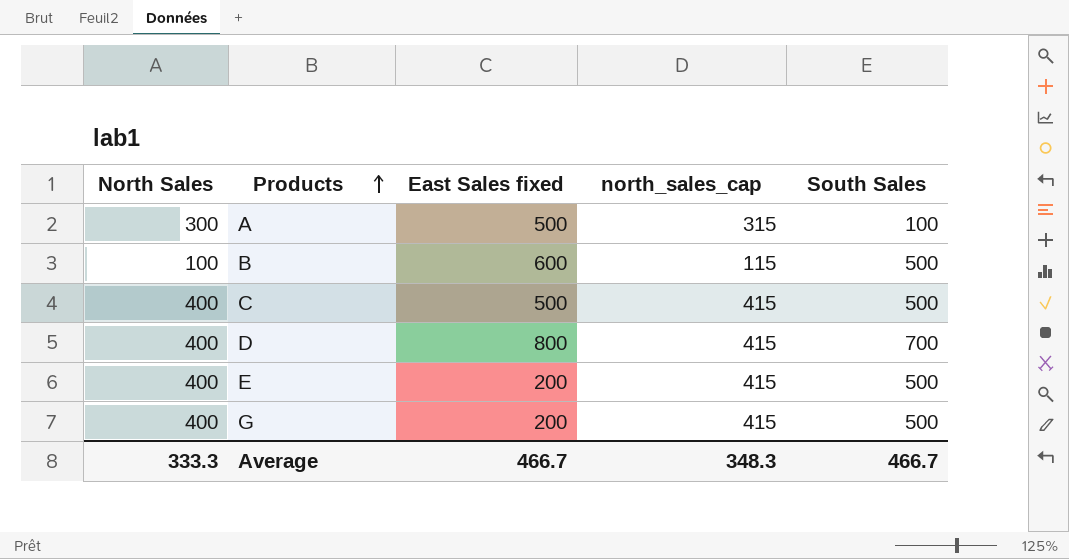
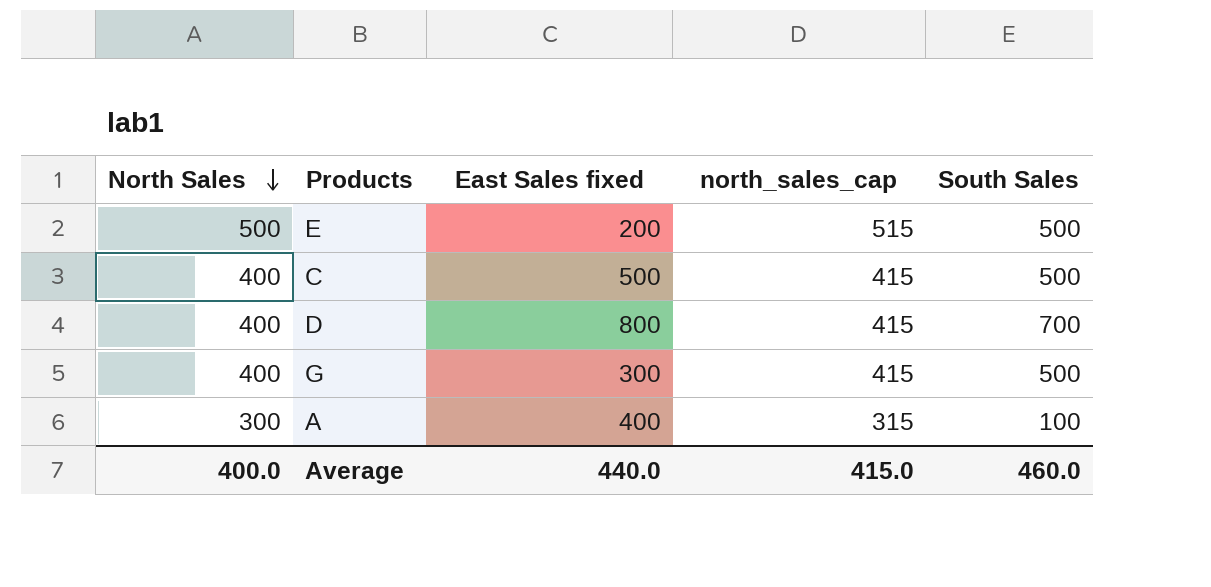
row order: Products ascending -> North Sales descending
row B: 100 | 600 | 115 | 500 -> none
E | North Sales: 400 -> 500
E | north_sales_cap: 415 -> 515
G | East Sales fixed: 200 -> 300
A | East Sales fixed: 500 -> 400
Average | North Sales: 333.3 -> 400.0
Average | East Sales fixed: 466.7 -> 440.0
Average | north_sales_cap: 348.3 -> 415.0
Average | South Sales: 466.7 -> 460.0

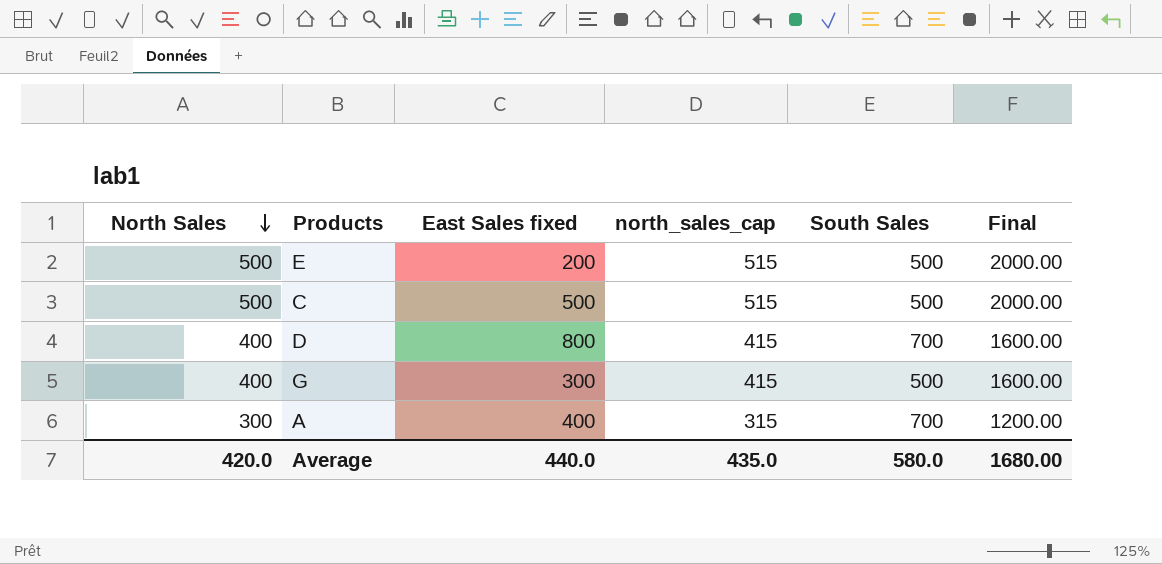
column Final | formula: none -> [North Sales] * 4
C | North Sales: 400 -> 500
C | north_sales_cap: 415 -> 515
A | South Sales: 100 -> 700
Average | North Sales: 400.0 -> 420.0
Average | north_sales_cap: 415.0 -> 435.0
Average | South Sales: 460.0 -> 580.0

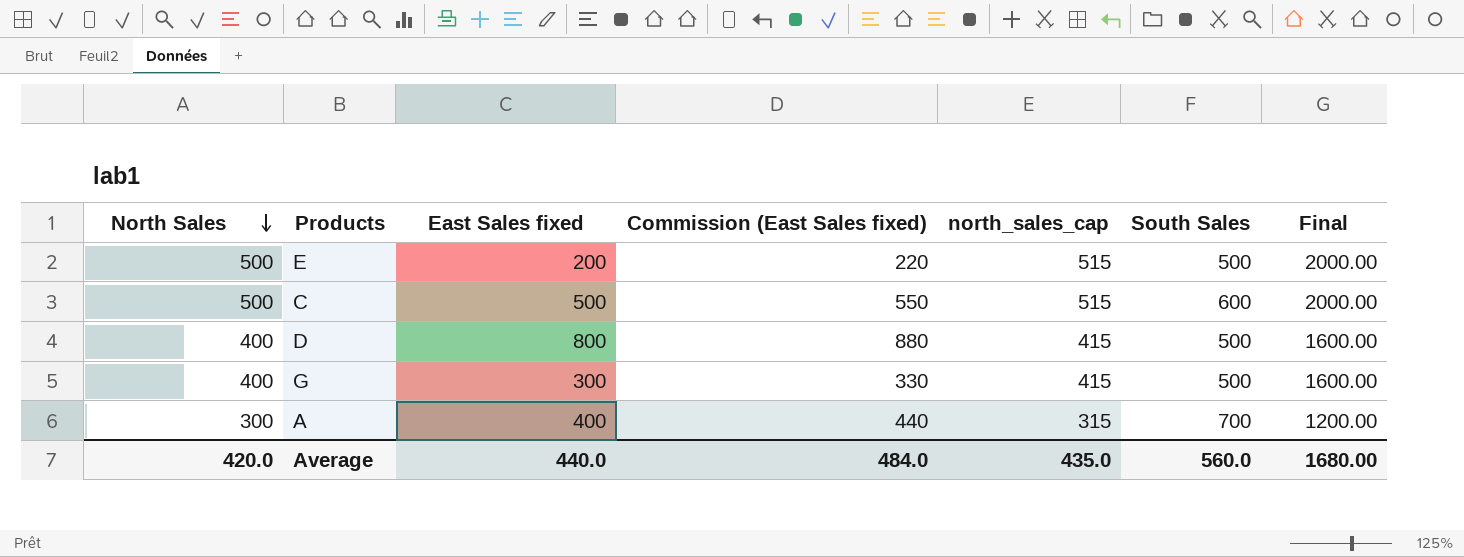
column Commission (East Sales fixed) | formula: none -> [East Sales fixed] * 1.1
C | South Sales: 500 -> 600
D | South Sales: 700 -> 500
Average | South Sales: 580.0 -> 560.0

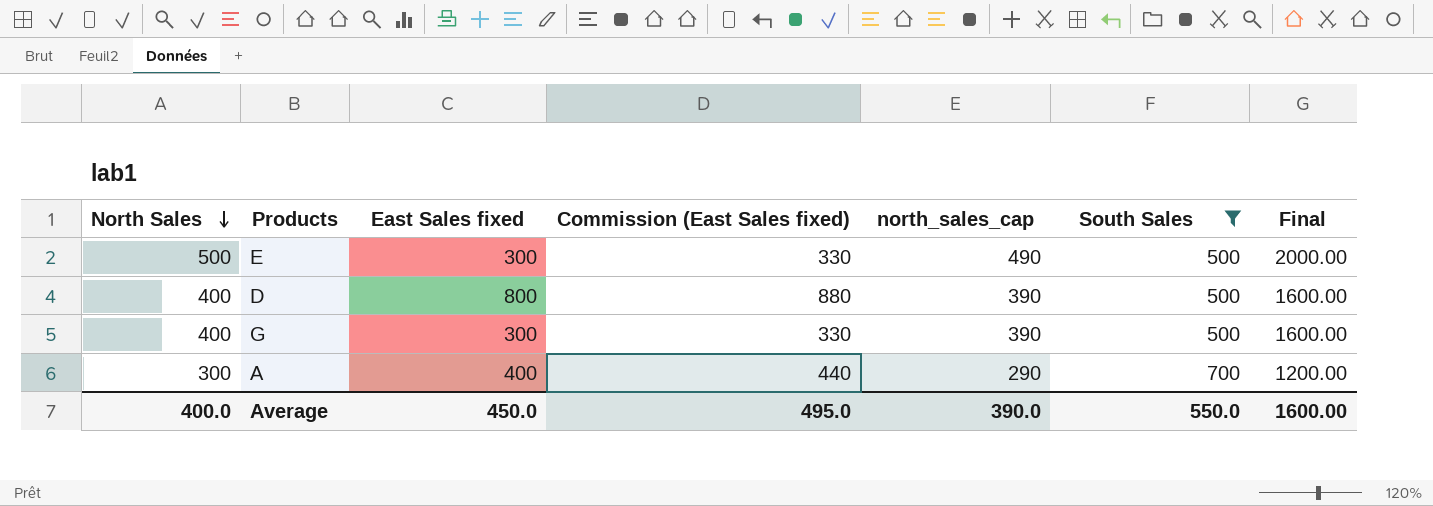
filter: none -> South Sales != 600
column north_sales_cap | formula: [North Sales] + 15 -> [North Sales] - 10
E | East Sales fixed: 200 -> 300
E | Commission (East Sales fixed): 220 -> 330
Average | North Sales: 420.0 -> 400.0
Average | East Sales fixed: 440.0 -> 450.0
Average | Commission (East Sales fixed): 484.0 -> 495.0
Average | north_sales_cap: 435.0 -> 390.0
Average | South Sales: 560.0 -> 550.0
Average | Final: 1680.00 -> 1600.00

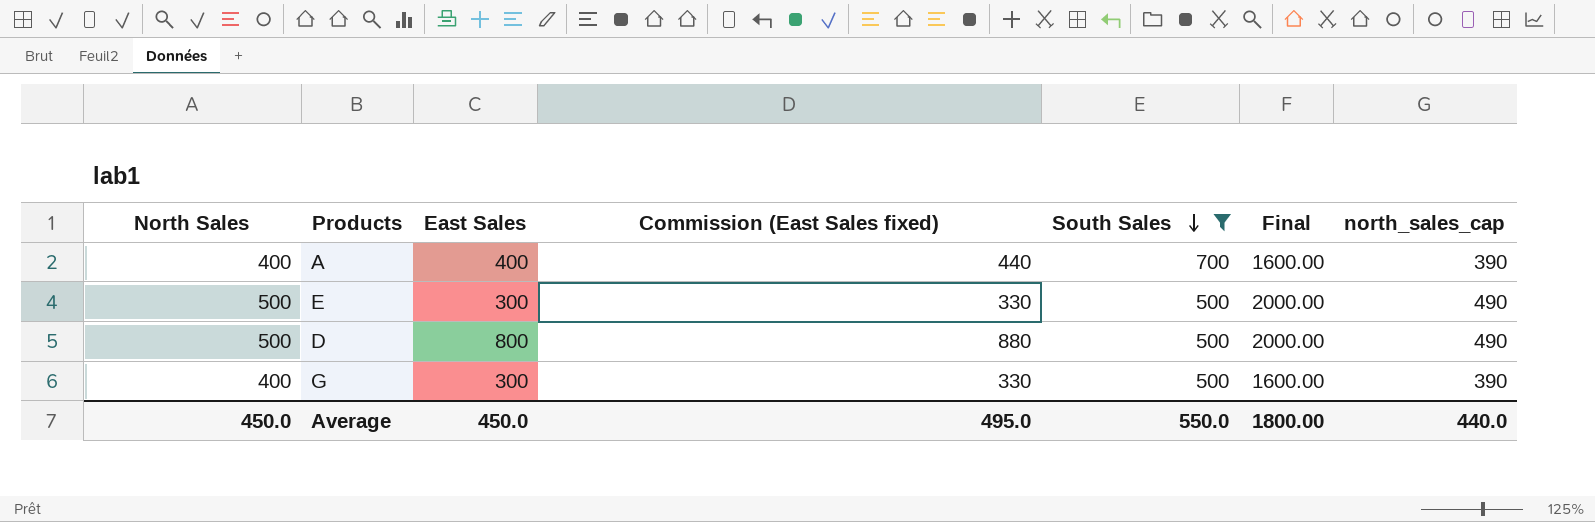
row order: North Sales descending -> South Sales descending
column name: East Sales fixed -> East Sales
column north_sales_cap | position: 5 -> 7
A | North Sales: 300 -> 400
A | Final: 1200.00 -> 1600.00
A | north_sales_cap: 290 -> 390
D | North Sales: 400 -> 500
D | Final: 1600.00 -> 2000.00
D | north_sales_cap: 390 -> 490
Average | North Sales: 400.0 -> 450.0
Average | Final: 1600.00 -> 1800.00
Average | north_sales_cap: 390.0 -> 440.0

